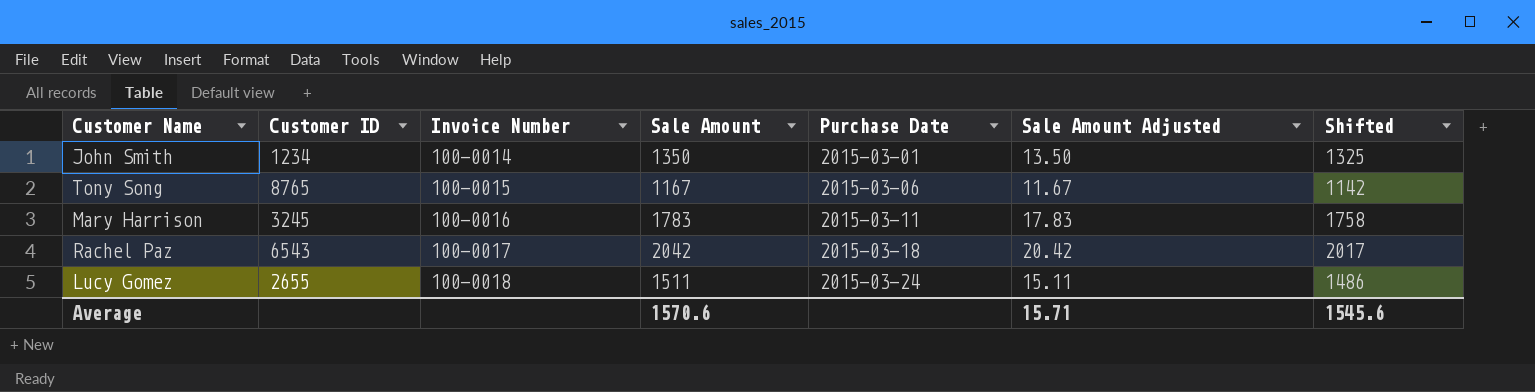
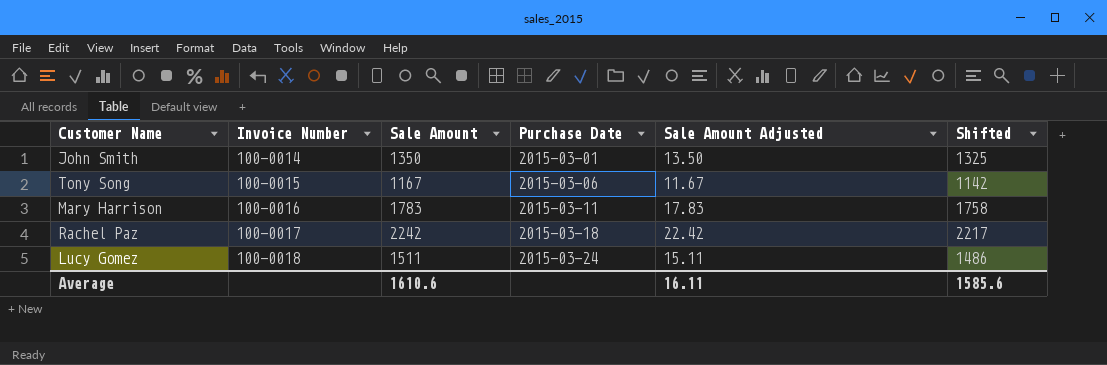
column Customer ID | position: 2 -> none
Rachel Paz | Sale Amount: 2042 -> 2242
Rachel Paz | Sale Amount Adjusted: 20.42 -> 22.42
Rachel Paz | Shifted: 2017 -> 2217
Average | Sale Amount: 1570.6 -> 1610.6
Average | Sale Amount Adjusted: 15.71 -> 16.11
Average | Shifted: 1545.6 -> 1585.6

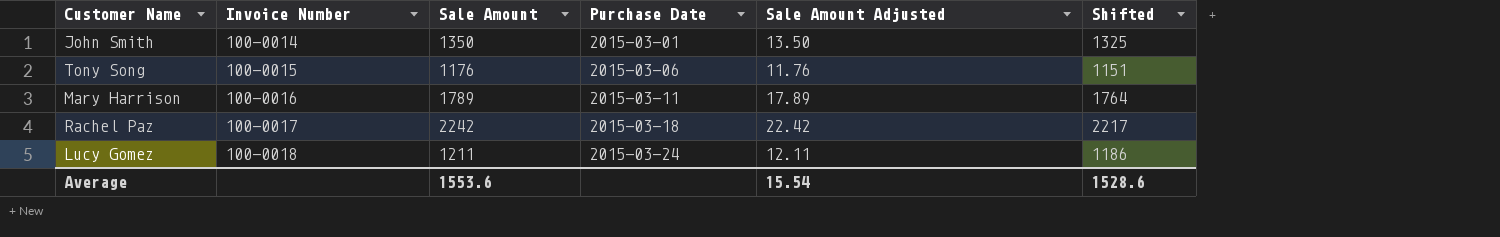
Tony Song | Sale Amount: 1167 -> 1176
Tony Song | Sale Amount Adjusted: 11.67 -> 11.76
Tony Song | Shifted: 1142 -> 1151
Mary Harrison | Sale Amount: 1783 -> 1789
Mary Harrison | Sale Amount Adjusted: 17.83 -> 17.89
Mary Harrison | Shifted: 1758 -> 1764
Lucy Gomez | Sale Amount: 1511 -> 1211
Lucy Gomez | Sale Amount Adjusted: 15.11 -> 12.11
Lucy Gomez | Shifted: 1486 -> 1186
Average | Sale Amount: 1610.6 -> 1553.6
Average | Sale Amount Adjusted: 16.11 -> 15.54
Average | Shifted: 1585.6 -> 1528.6

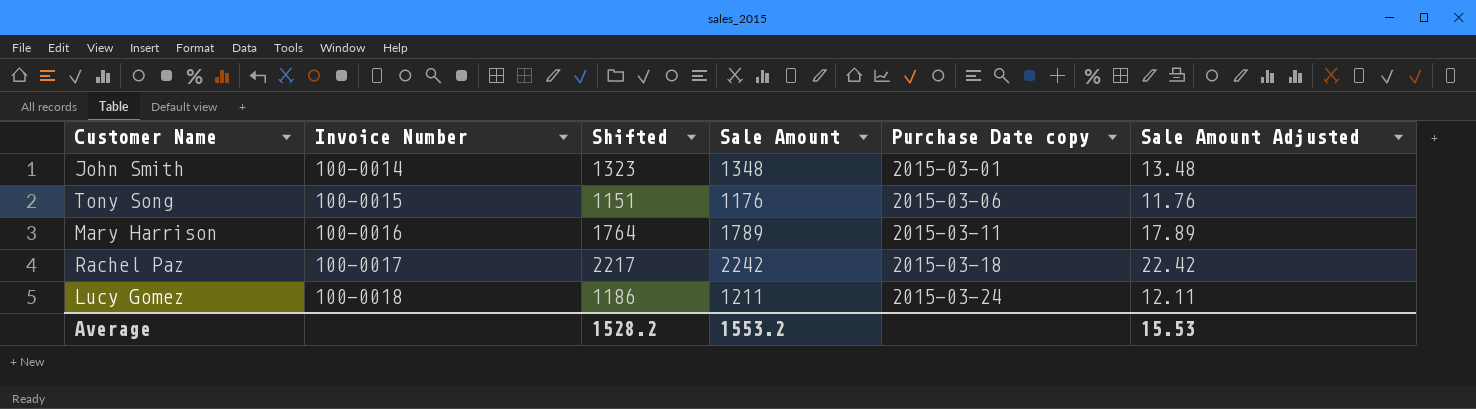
column Shifted | position: 6 -> 3
column name: Purchase Date -> Purchase Date copy
John Smith | Shifted: 1325 -> 1323
John Smith | Sale Amount: 1350 -> 1348
John Smith | Sale Amount Adjusted: 13.50 -> 13.48
Average | Shifted: 1528.6 -> 1528.2
Average | Sale Amount: 1553.6 -> 1553.2
Average | Sale Amount Adjusted: 15.54 -> 15.53

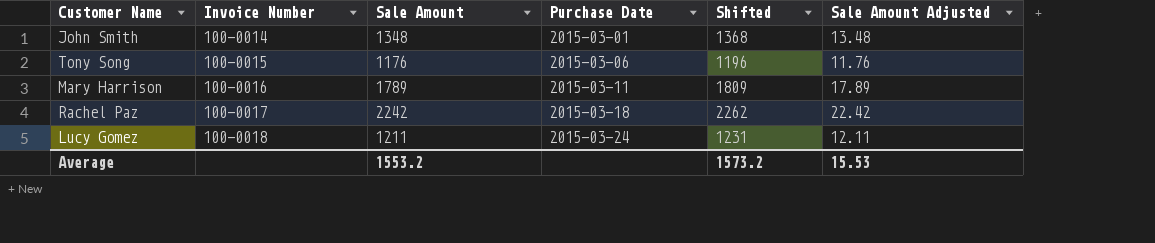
column name: Purchase Date copy -> Purchase Date
column Shifted | formula: [Sale Amount] - 25 -> [Sale Amount] + 20
column Shifted | position: 3 -> 5
Average | Shifted: 1528.2 -> 1573.2

